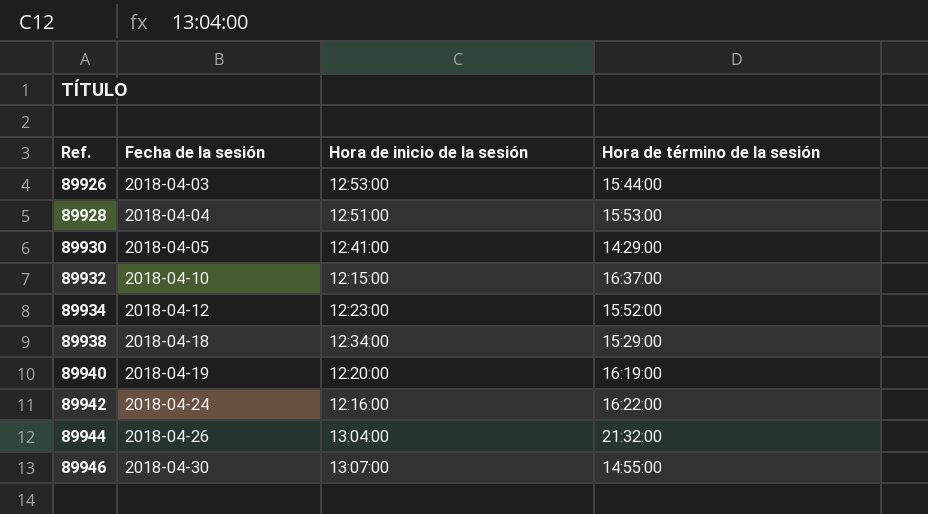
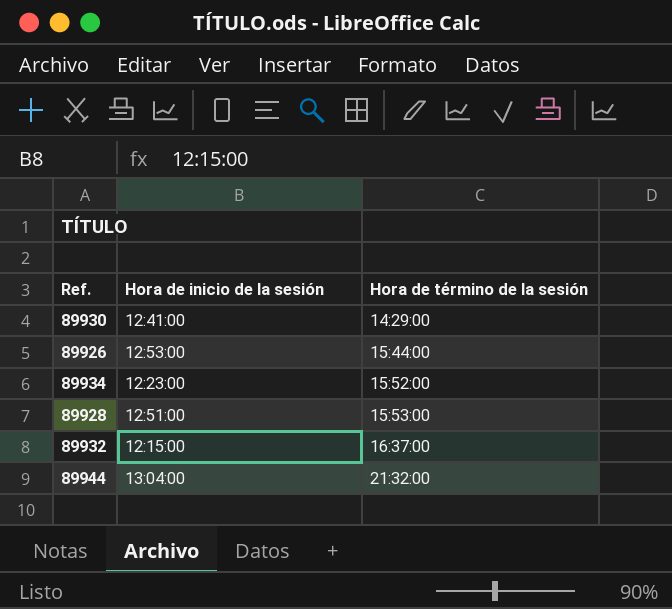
row order: Ref. ascending -> Hora de término de la sesión ascending
column Fecha de la sesión | position: 2 -> none
row 89938: 2018-04-18 | 12:34:00 | 15:29:00 -> none
row 89940: 2018-04-19 | 12:20:00 | 16:19:00 -> none
row 89942: 2018-04-24 | 12:16:00 | 16:22:00 -> none
row 89946: 2018-04-30 | 13:07:00 | 14:55:00 -> none

